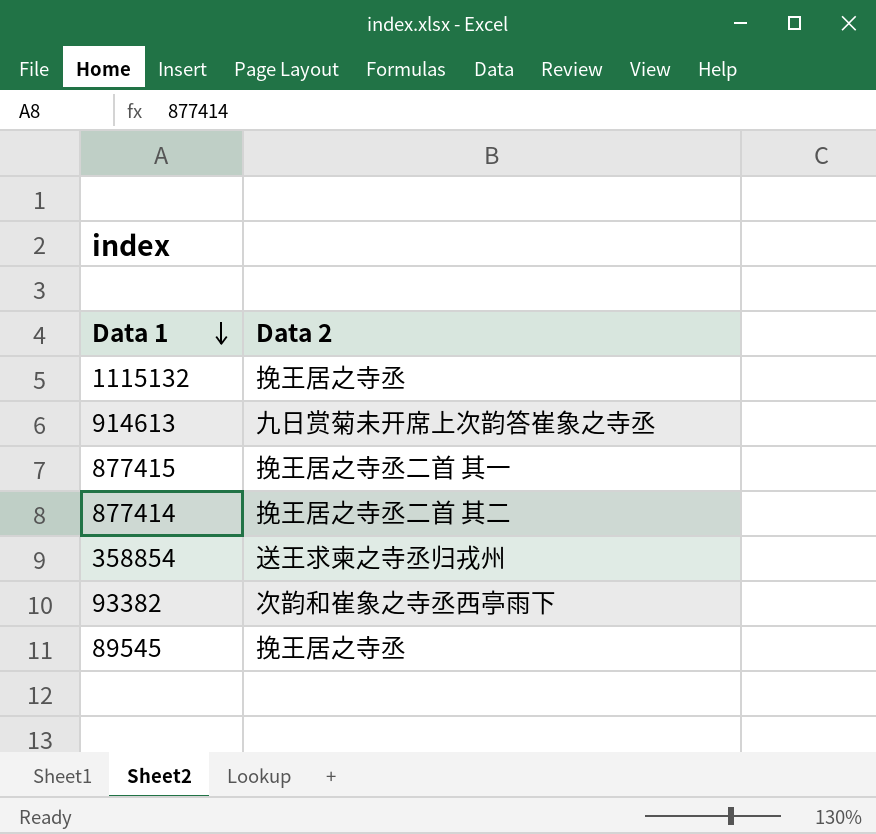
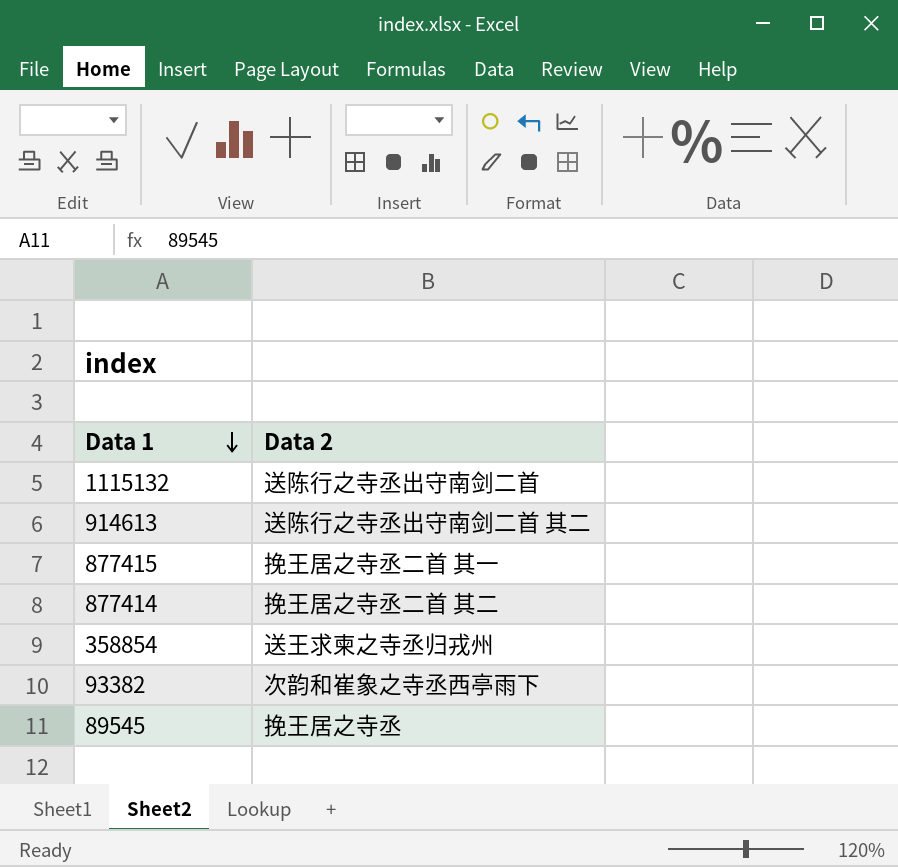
1115132 | Data 2: 挽王居之寺丞 -> 送陈行之寺丞出守南剑二首
914613 | Data 2: 九日赏菊未开席上次韵答崔象之寺丞 -> 送陈行之寺丞出守南剑二首 其二

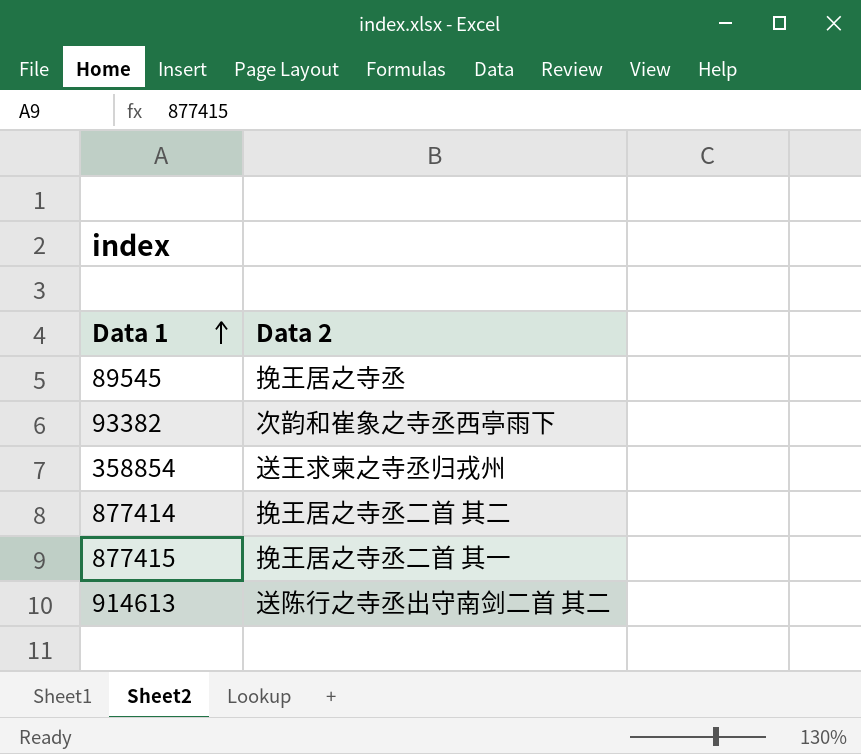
row order: Data 1 descending -> Data 1 ascending
row 1115132: 送陈行之寺丞出守南剑二首 -> none

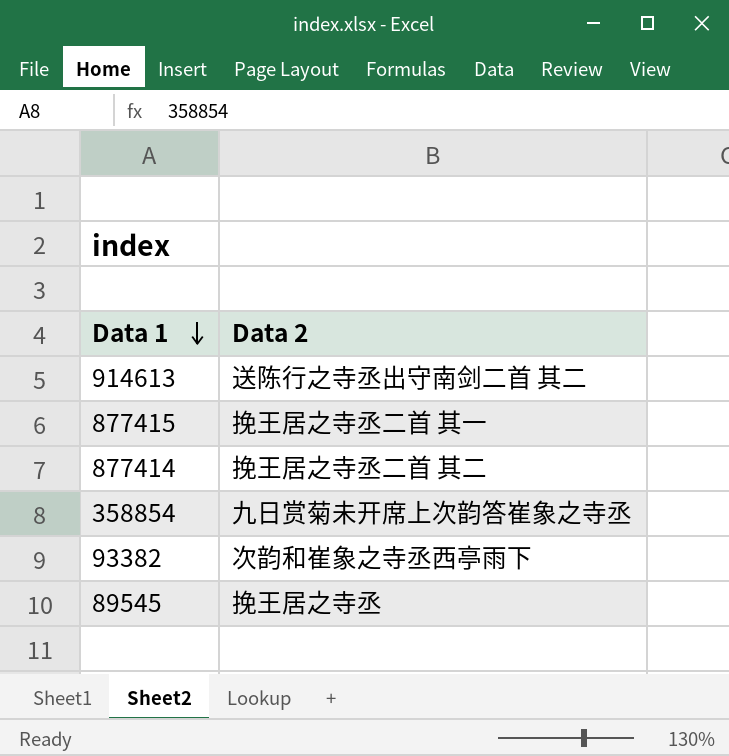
row order: Data 1 ascending -> Data 1 descending
358854 | Data 2: 送王求柬之寺丞归戎州 -> 九日赏菊未开席上次韵答崔象之寺丞

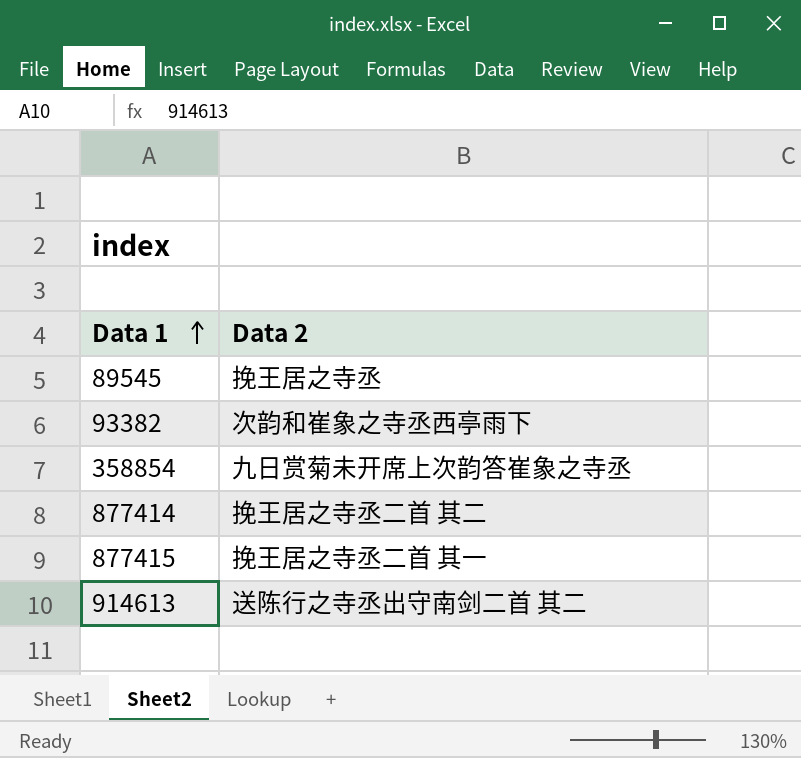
row order: Data 1 descending -> Data 1 ascending

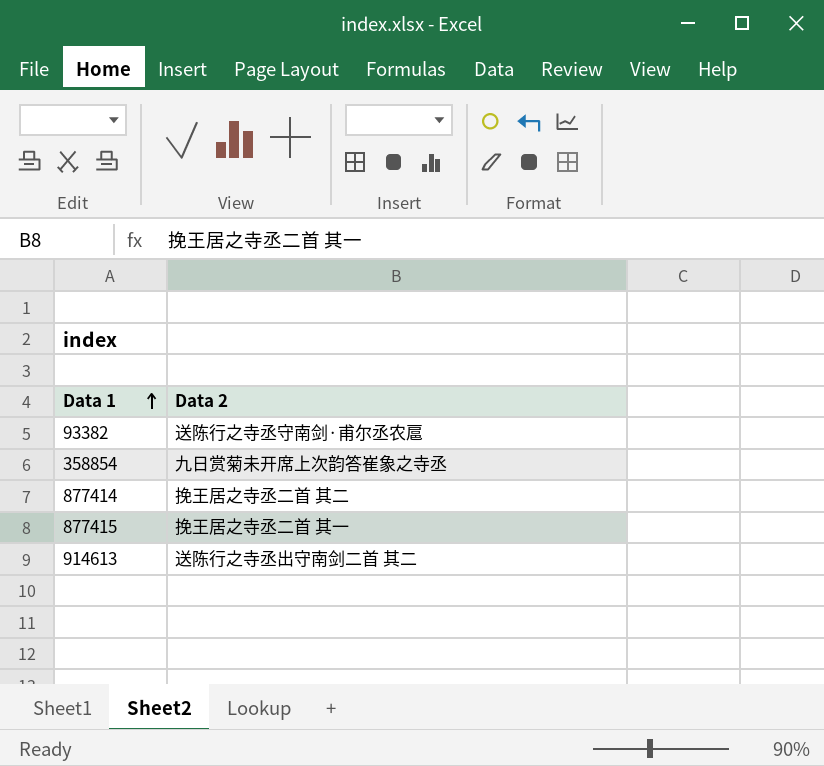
row 89545: 挽王居之寺丞 -> none
93382 | Data 2: 次韵和崔象之寺丞西亭雨下 -> 送陈行之寺丞守南剑·甫尔丞农扈

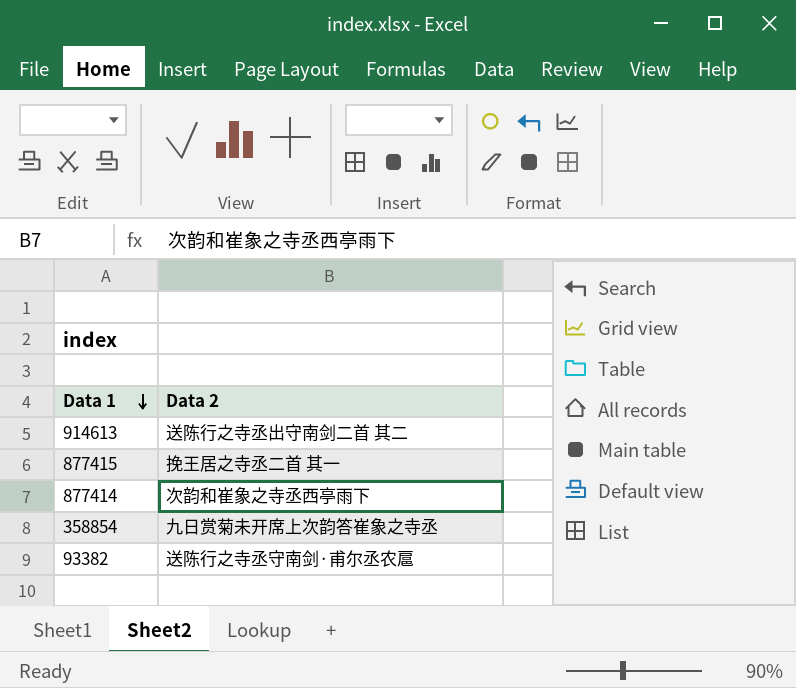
row order: Data 1 ascending -> Data 1 descending
877414 | Data 2: 挽王居之寺丞二首 其二 -> 次韵和崔象之寺丞西亭雨下

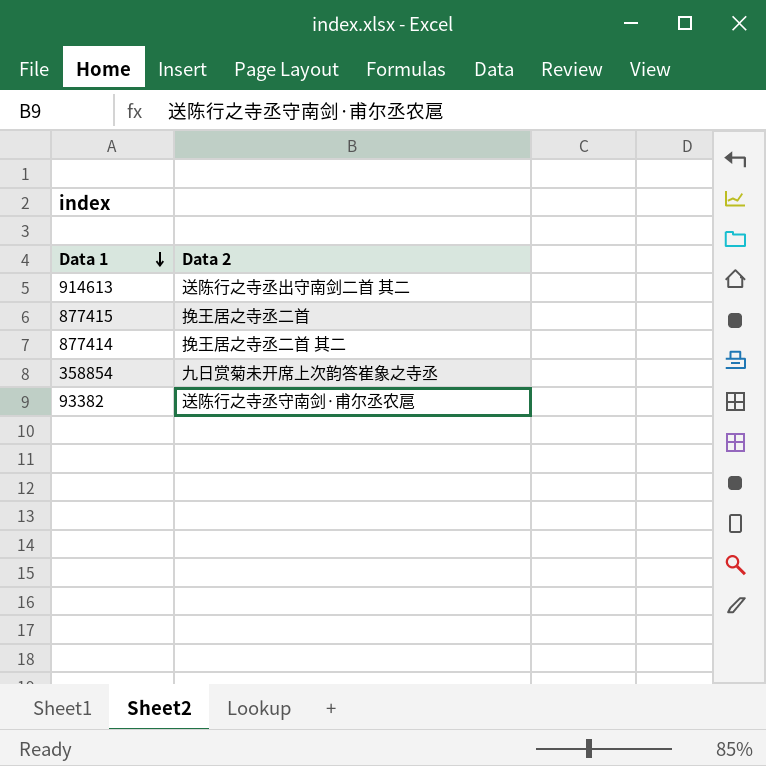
877415 | Data 2: 挽王居之寺丞二首 其一 -> 挽王居之寺丞二首
877414 | Data 2: 次韵和崔象之寺丞西亭雨下 -> 挽王居之寺丞二首 其二

